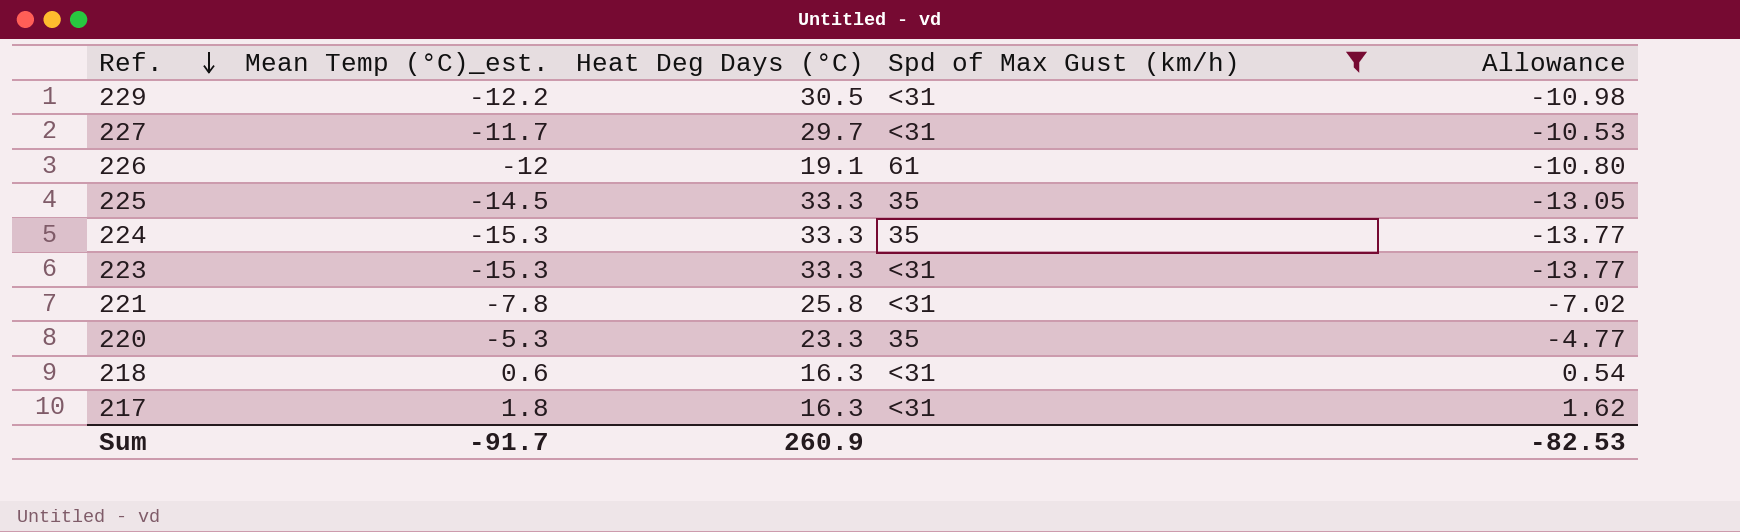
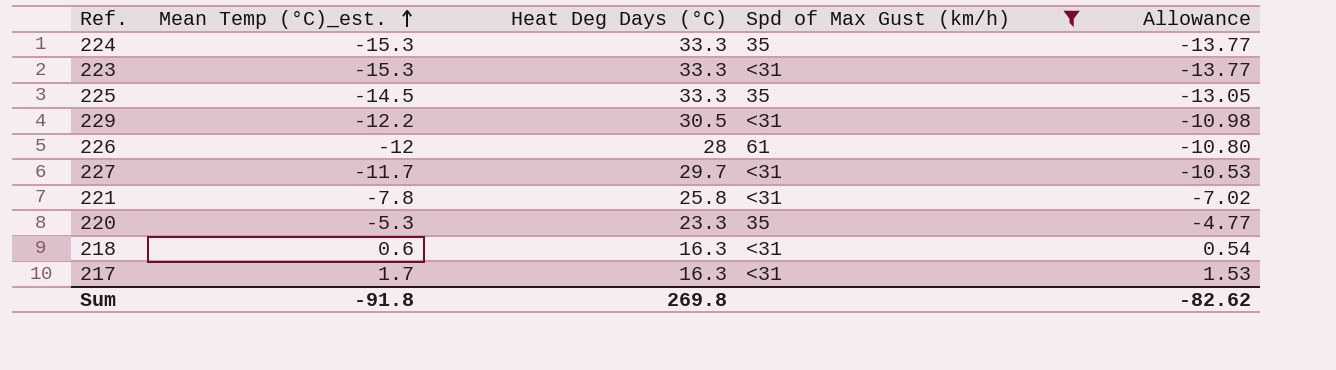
row order: Ref. descending -> Mean Temp (°C)_est. ascending
226 | Heat Deg Days (°C): 19.1 -> 28
217 | Mean Temp (°C)_est.: 1.8 -> 1.7
217 | Allowance: 1.62 -> 1.53
Sum | Mean Temp (°C)_est.: -91.7 -> -91.8
Sum | Heat Deg Days (°C): 260.9 -> 269.8
Sum | Allowance: -82.53 -> -82.62

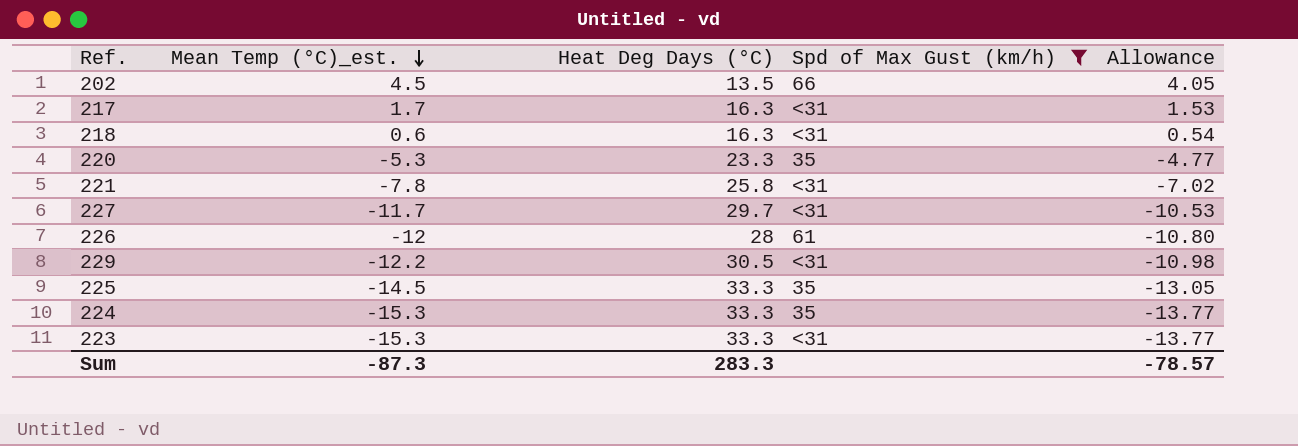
row order: Mean Temp (°C)_est. ascending -> Mean Temp (°C)_est. descending
row 202: none -> 4.5 | 13.5 | 66 | 4.05
Sum | Mean Temp (°C)_est.: -91.8 -> -87.3
Sum | Heat Deg Days (°C): 269.8 -> 283.3
Sum | Allowance: -82.62 -> -78.57

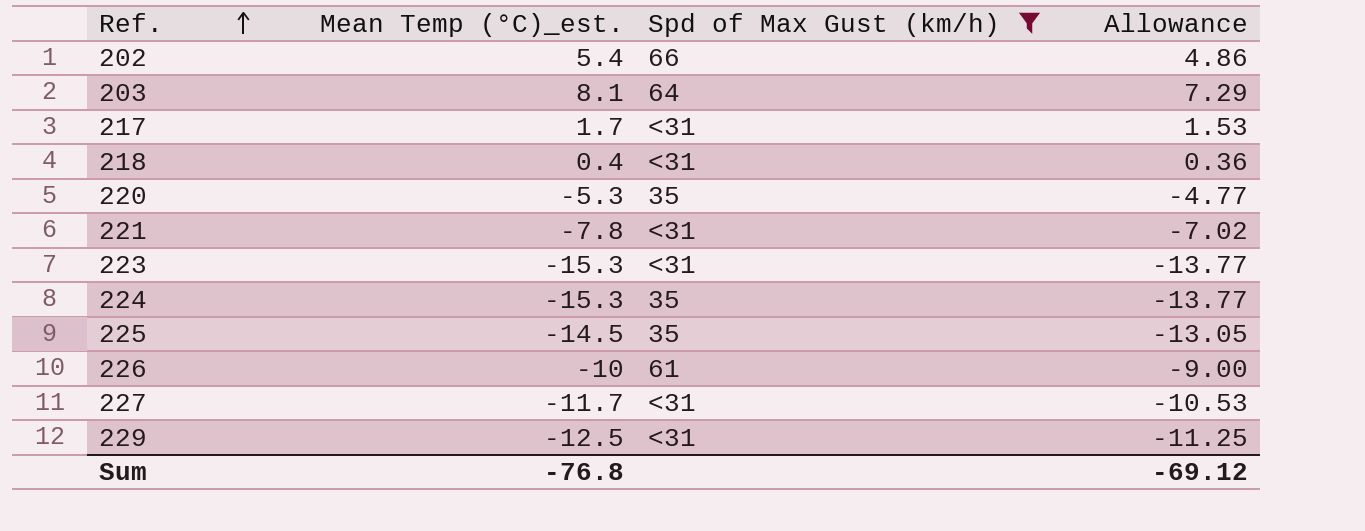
row order: Mean Temp (°C)_est. descending -> Ref. ascending
column Heat Deg Days (°C) | position: 3 -> none
202 | Mean Temp (°C)_est.: 4.5 -> 5.4
202 | Allowance: 4.05 -> 4.86
row 203: none -> 8.1 | 64 | 7.29
218 | Mean Temp (°C)_est.: 0.6 -> 0.4
218 | Allowance: 0.54 -> 0.36
226 | Mean Temp (°C)_est.: -12 -> -10
226 | Allowance: -10.80 -> -9.00
229 | Mean Temp (°C)_est.: -12.2 -> -12.5
229 | Allowance: -10.98 -> -11.25
Sum | Mean Temp (°C)_est.: -87.3 -> -76.8
Sum | Allowance: -78.57 -> -69.12

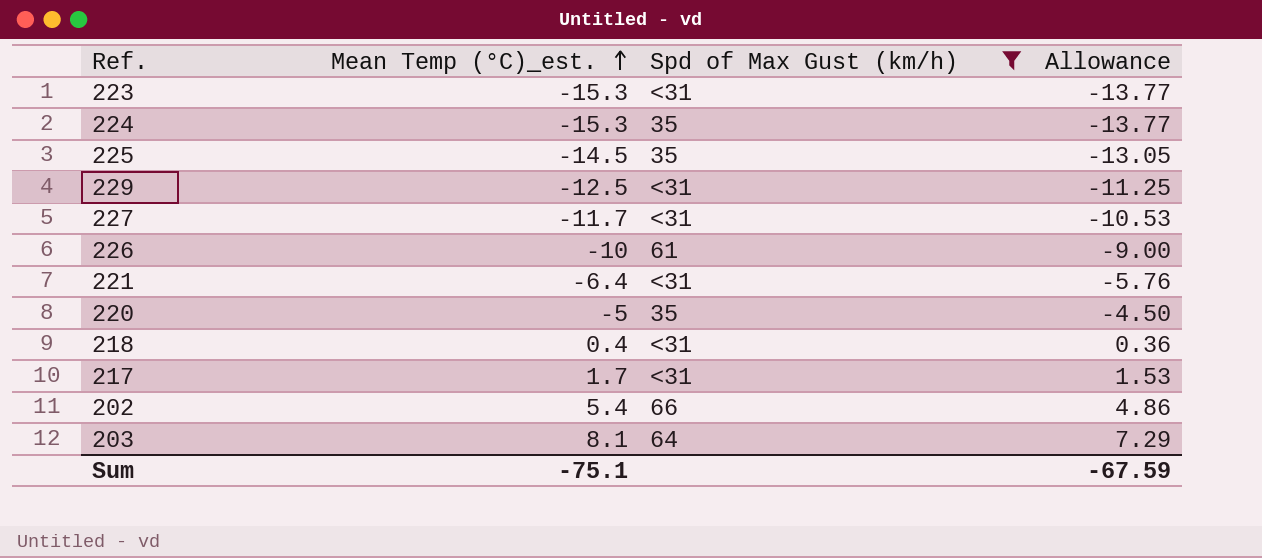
row order: Ref. ascending -> Mean Temp (°C)_est. ascending
221 | Mean Temp (°C)_est.: -7.8 -> -6.4
221 | Allowance: -7.02 -> -5.76
220 | Mean Temp (°C)_est.: -5.3 -> -5
220 | Allowance: -4.77 -> -4.50
Sum | Mean Temp (°C)_est.: -76.8 -> -75.1
Sum | Allowance: -69.12 -> -67.59

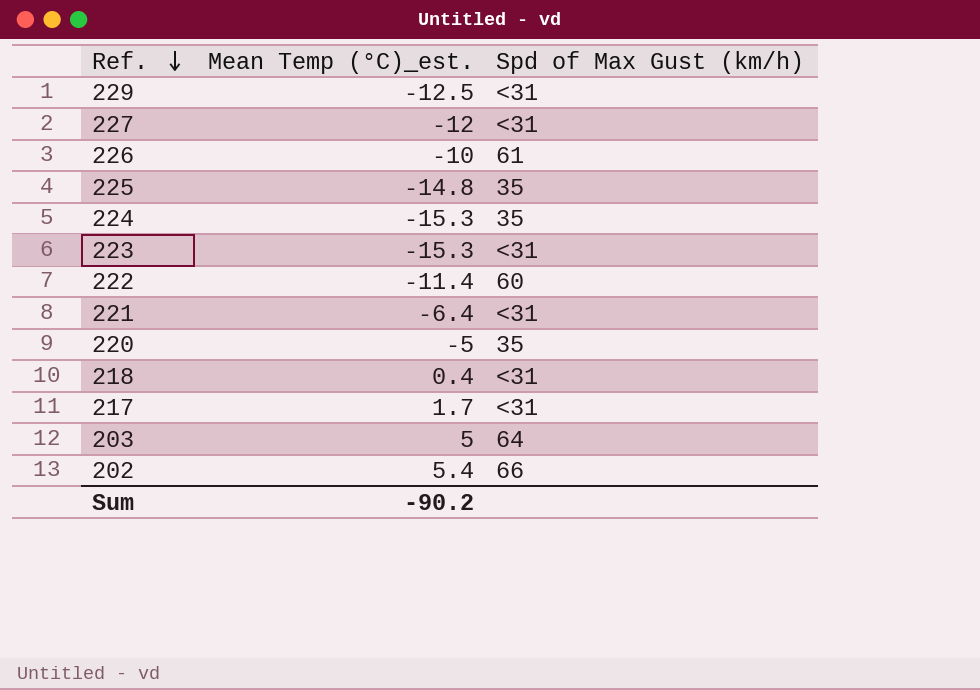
filter: Spd of Max Gust (km/h) != 60 -> none
row order: Mean Temp (°C)_est. ascending -> Ref. descending
column Allowance | formula: [Mean Temp (°C)_est.] * 0.9 -> none
227 | Mean Temp (°C)_est.: -11.7 -> -12
225 | Mean Temp (°C)_est.: -14.5 -> -14.8
203 | Mean Temp (°C)_est.: 8.1 -> 5
Sum | Mean Temp (°C)_est.: -75.1 -> -90.2

